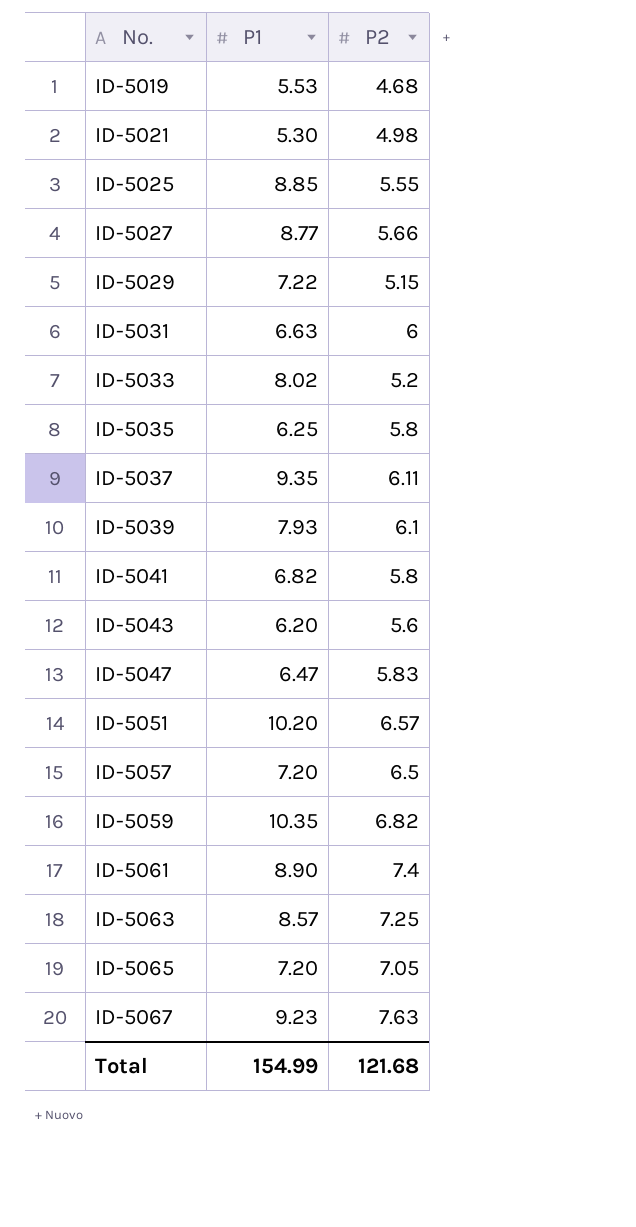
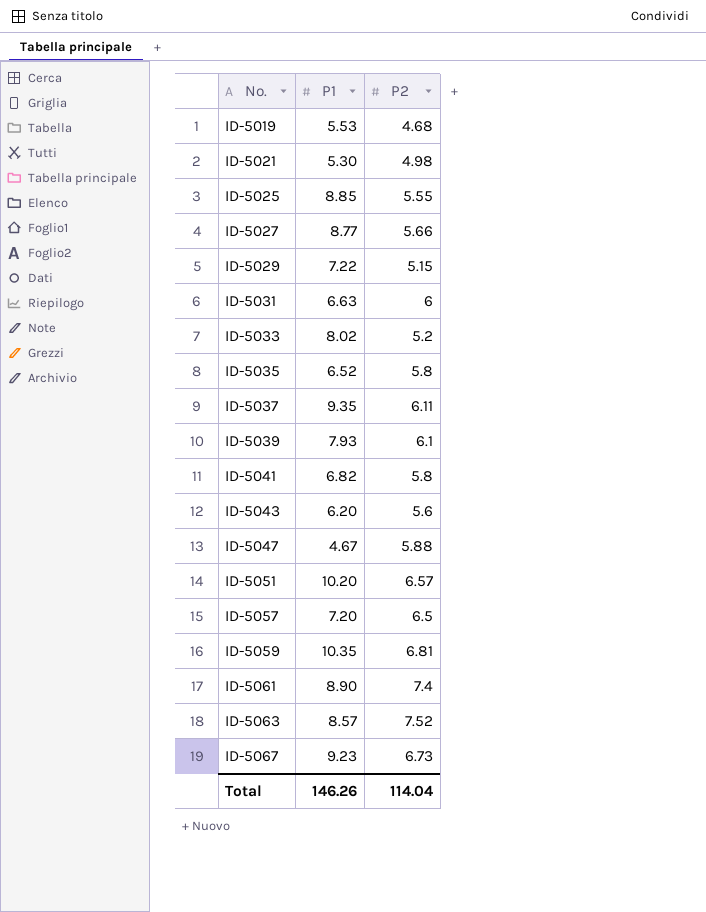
row ID-5065: 7.20 | 7.05 -> none
ID-5035 | P1: 6.25 -> 6.52
ID-5047 | P1: 6.47 -> 4.67
ID-5047 | P2: 5.83 -> 5.88
ID-5059 | P2: 6.82 -> 6.81
ID-5063 | P2: 7.25 -> 7.52
ID-5067 | P2: 7.63 -> 6.73
Total | P1: 154.99 -> 146.26
Total | P2: 121.68 -> 114.04

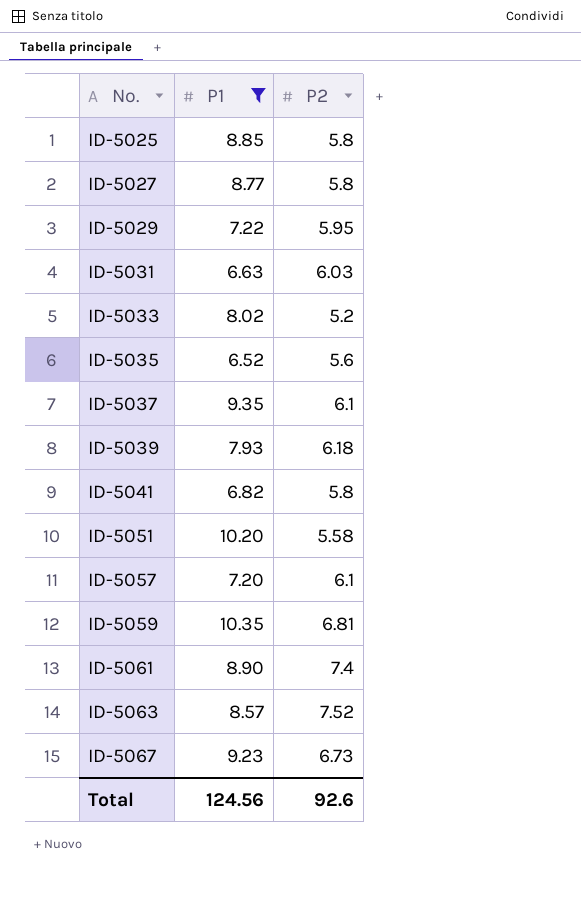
filter: none -> P1 >= 6.52
ID-5025 | P2: 5.55 -> 5.8
ID-5027 | P2: 5.66 -> 5.8
ID-5029 | P2: 5.15 -> 5.95
ID-5031 | P2: 6 -> 6.03
ID-5035 | P2: 5.8 -> 5.6
ID-5037 | P2: 6.11 -> 6.1
ID-5039 | P2: 6.1 -> 6.18
ID-5051 | P2: 6.57 -> 5.58
ID-5057 | P2: 6.5 -> 6.1
Total | P1: 146.26 -> 124.56
Total | P2: 114.04 -> 92.6

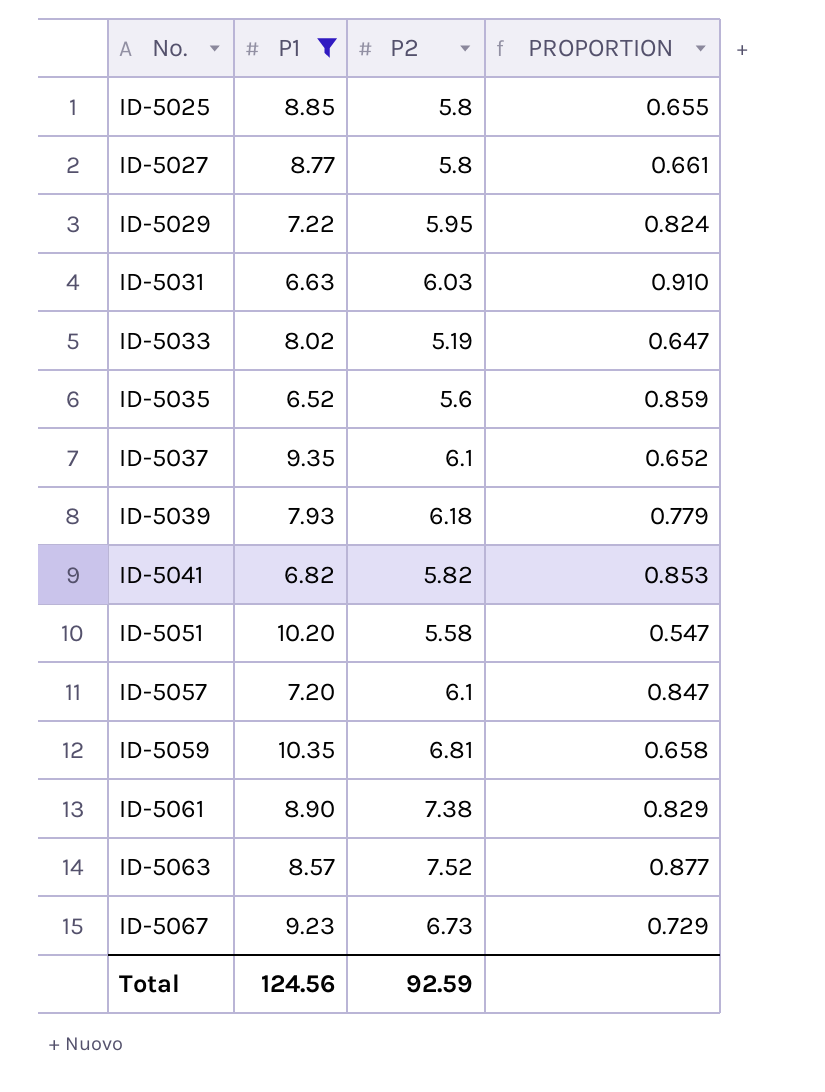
column PROPORTION | formula: none -> [P2] / [P1]
ID-5033 | P2: 5.2 -> 5.19
ID-5041 | P2: 5.8 -> 5.82
ID-5061 | P2: 7.4 -> 7.38
Total | P2: 92.6 -> 92.59

